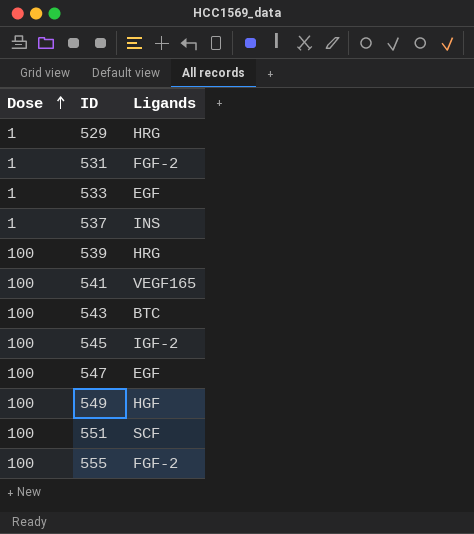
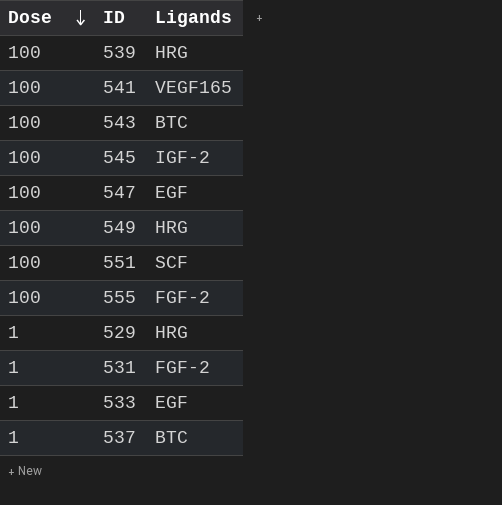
row order: Dose ascending -> Dose descending
549 | Ligands: HGF -> HRG
537 | Ligands: INS -> BTC

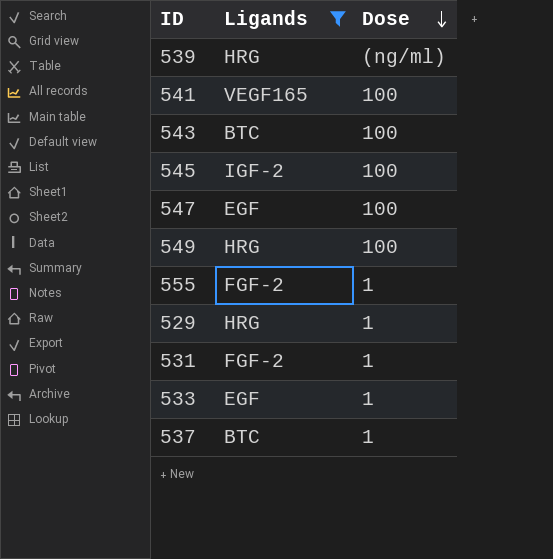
filter: none -> Ligands != SCF
column Dose | position: 1 -> 3
539 | Dose: 100 -> (ng/ml)
555 | Dose: 100 -> 1

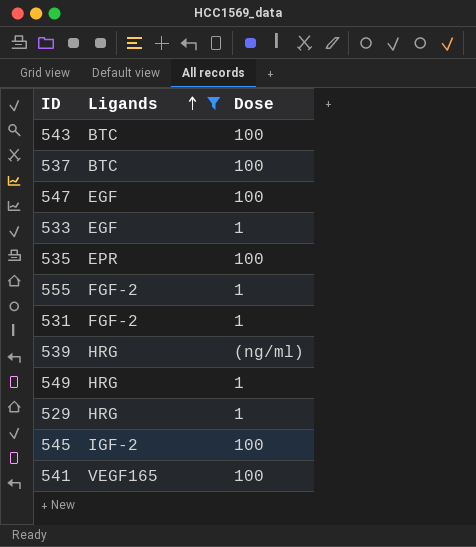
row order: Dose descending -> Ligands ascending
537 | Dose: 1 -> 100
row 535: none -> EPR | 100
549 | Dose: 100 -> 1

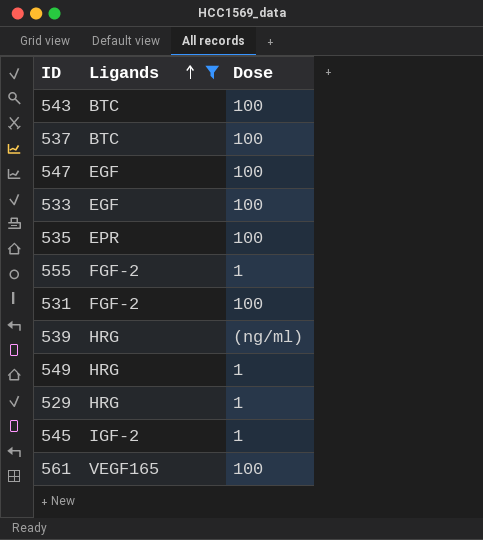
row 541: VEGF165 | 100 -> none
533 | Dose: 1 -> 100
531 | Dose: 1 -> 100
545 | Dose: 100 -> 1
row 561: none -> VEGF165 | 100

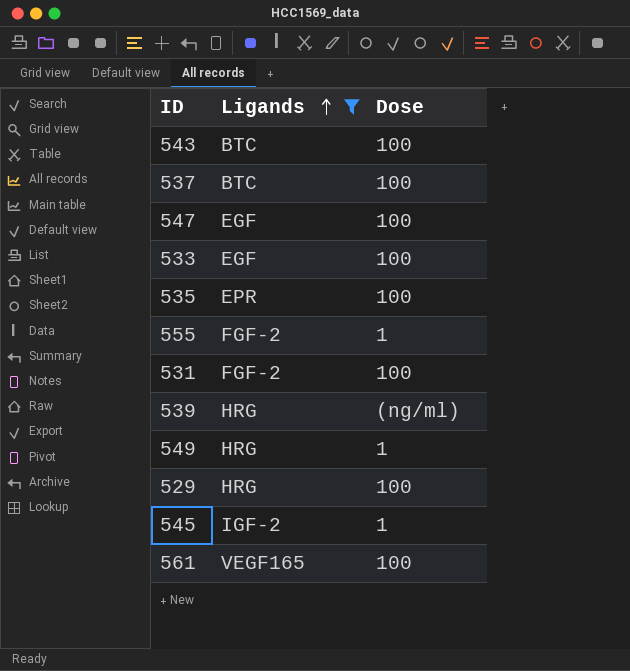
529 | Dose: 1 -> 100

